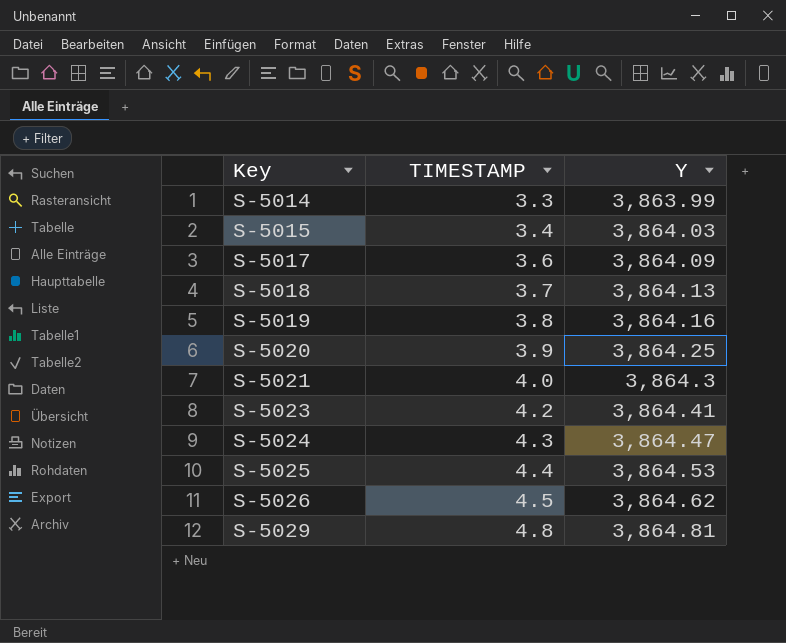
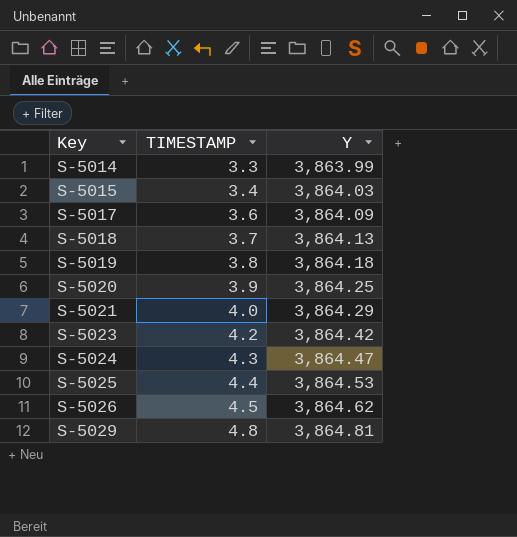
S-5019 | Y: 3,864.16 -> 3,864.18
S-5021 | Y: 3,864.3 -> 3,864.29
S-5023 | Y: 3,864.41 -> 3,864.42

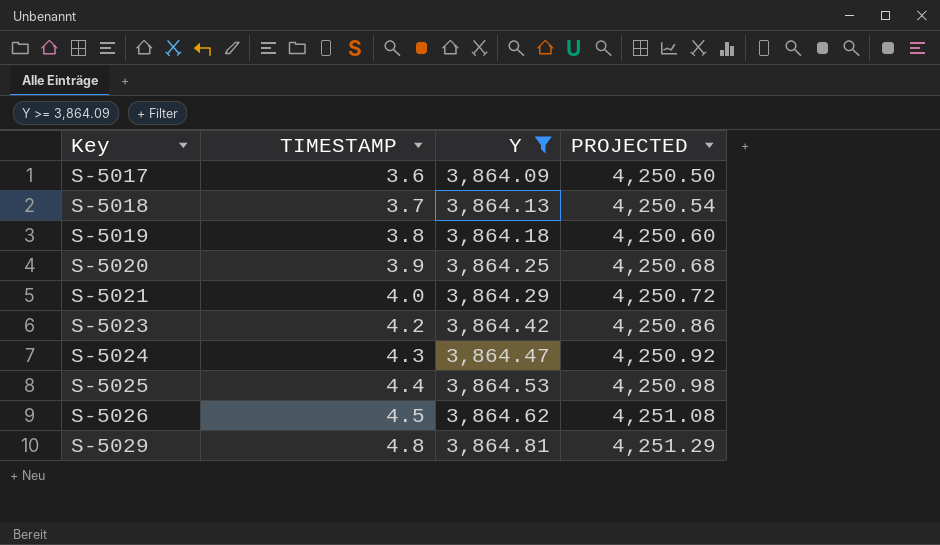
filter: none -> Y >= 3,864.09
column PROJECTED | formula: none -> [Y] * 1.1

